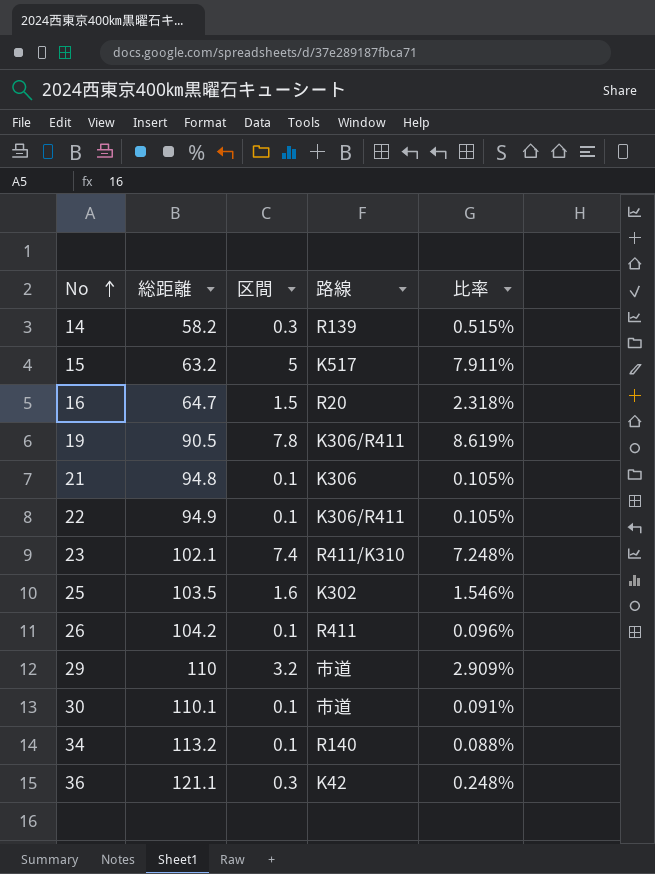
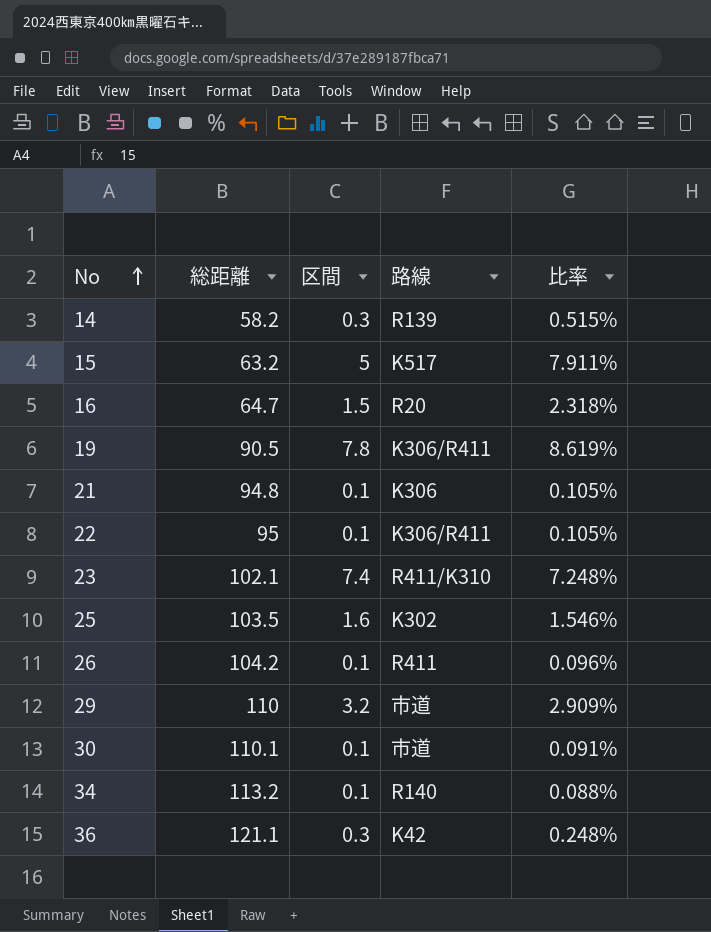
22 | 総距離: 94.9 -> 95

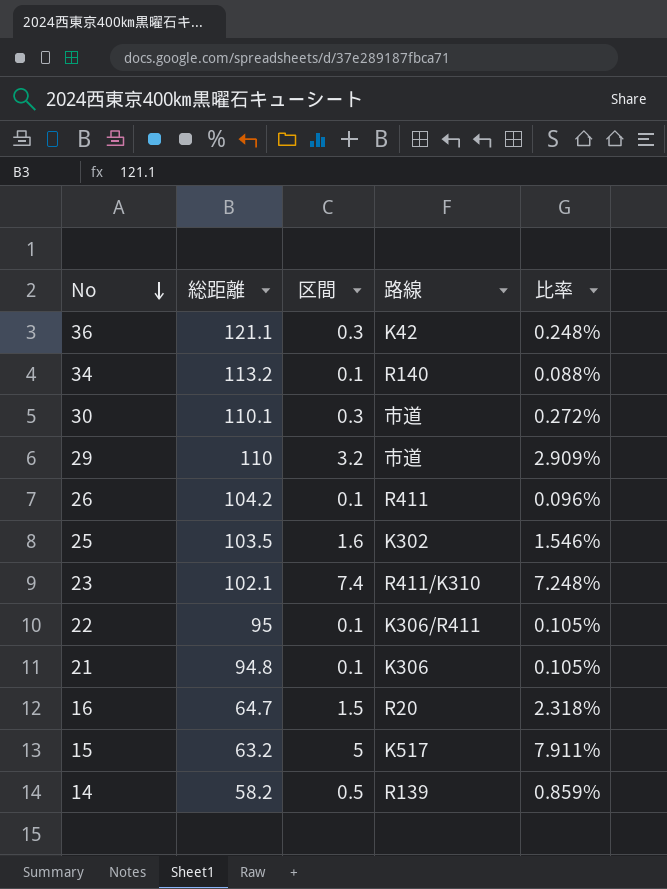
row order: No ascending -> No descending
row 19: 90.5 | 7.8 | K306/R411 | 8.619% -> none
30 | 区間: 0.1 -> 0.3
30 | 比率: 0.091% -> 0.272%
14 | 区間: 0.3 -> 0.5
14 | 比率: 0.515% -> 0.859%

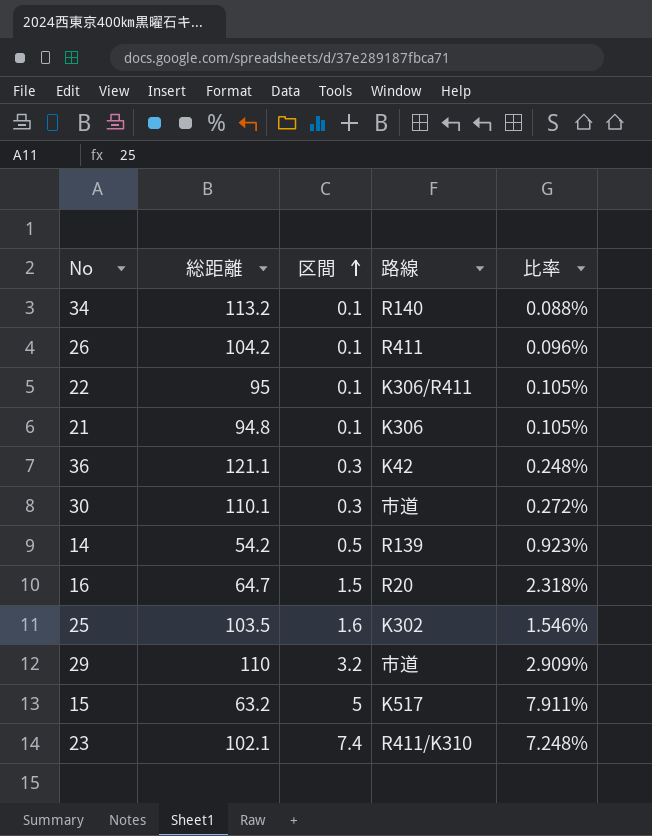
row order: No descending -> 区間 ascending
14 | 総距離: 58.2 -> 54.2
14 | 比率: 0.859% -> 0.923%

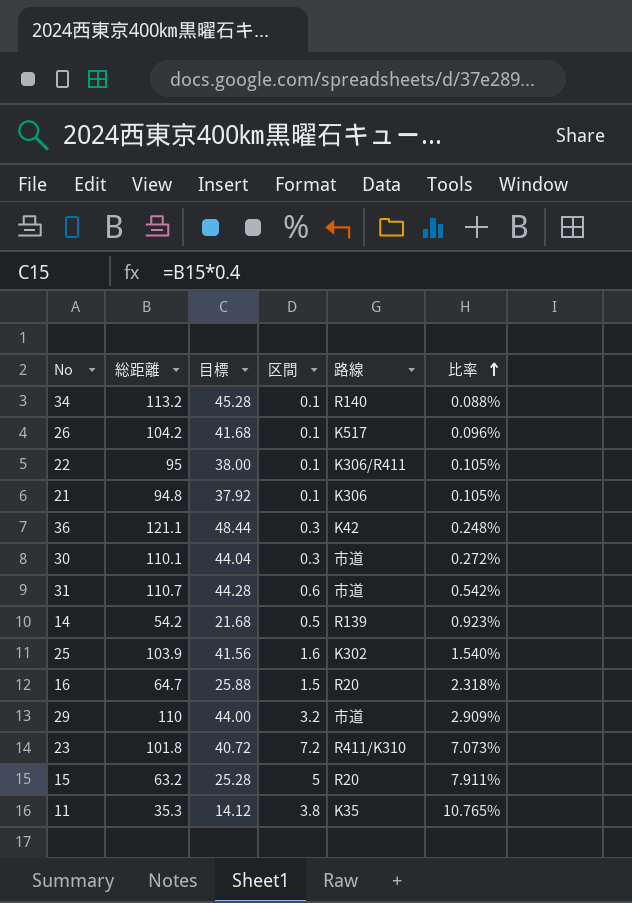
row order: 区間 ascending -> 比率 ascending
column 目標 | formula: none -> [総距離] * 0.4
26 | 路線: R411 -> K517
row 31: none -> 110.7 | 44.28 | 0.6 | 市道 | 0.542%
25 | 総距離: 103.5 -> 103.9
25 | 比率: 1.546% -> 1.540%
23 | 総距離: 102.1 -> 101.8
23 | 区間: 7.4 -> 7.2
23 | 比率: 7.248% -> 7.073%
15 | 路線: K517 -> R20
row 11: none -> 35.3 | 14.12 | 3.8 | K35 | 10.765%

